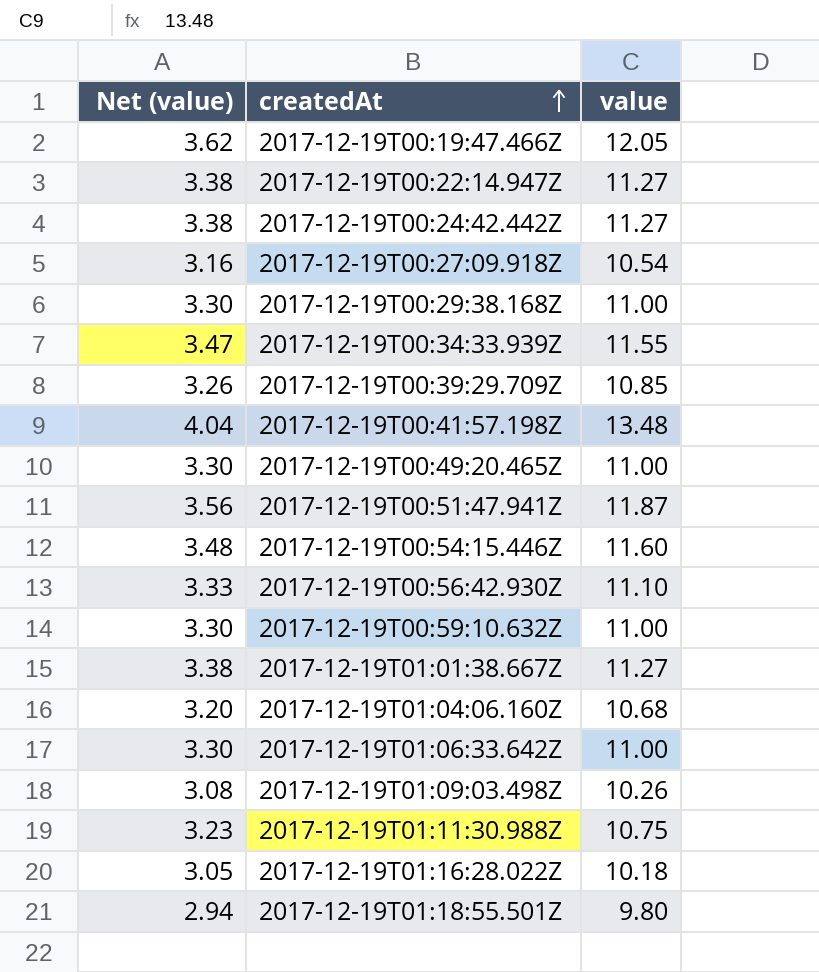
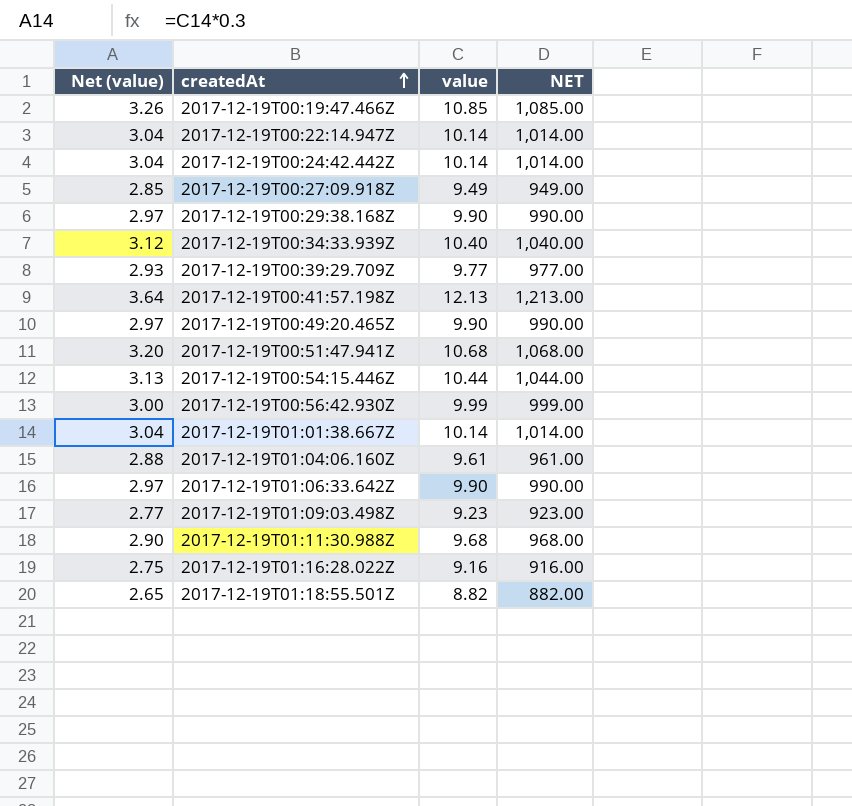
column NET | formula: none -> [value] * 100
row 2017-12-19T00:59:10.632Z: 3.30 | 11.00 -> none
2017-12-19T00:19:47.466Z | Net (value): 3.62 -> 3.26
2017-12-19T00:19:47.466Z | value: 12.05 -> 10.85
2017-12-19T00:22:14.947Z | Net (value): 3.38 -> 3.04
2017-12-19T00:22:14.947Z | value: 11.27 -> 10.14
2017-12-19T00:24:42.442Z | Net (value): 3.38 -> 3.04
2017-12-19T00:24:42.442Z | value: 11.27 -> 10.14
2017-12-19T00:27:09.918Z | Net (value): 3.16 -> 2.85
2017-12-19T00:27:09.918Z | value: 10.54 -> 9.49
2017-12-19T00:29:38.168Z | Net (value): 3.30 -> 2.97
2017-12-19T00:29:38.168Z | value: 11.00 -> 9.90
2017-12-19T00:34:33.939Z | Net (value): 3.47 -> 3.12
2017-12-19T00:34:33.939Z | value: 11.55 -> 10.40
2017-12-19T00:39:29.709Z | Net (value): 3.26 -> 2.93
2017-12-19T00:39:29.709Z | value: 10.85 -> 9.77
2017-12-19T00:41:57.198Z | Net (value): 4.04 -> 3.64
2017-12-19T00:41:57.198Z | value: 13.48 -> 12.13
2017-12-19T00:49:20.465Z | Net (value): 3.30 -> 2.97
2017-12-19T00:49:20.465Z | value: 11.00 -> 9.90
2017-12-19T00:51:47.941Z | Net (value): 3.56 -> 3.20
2017-12-19T00:51:47.941Z | value: 11.87 -> 10.68
2017-12-19T00:54:15.446Z | Net (value): 3.48 -> 3.13
2017-12-19T00:54:15.446Z | value: 11.60 -> 10.44
2017-12-19T00:56:42.930Z | Net (value): 3.33 -> 3.00
2017-12-19T00:56:42.930Z | value: 11.10 -> 9.99
2017-12-19T01:01:38.667Z | Net (value): 3.38 -> 3.04
2017-12-19T01:01:38.667Z | value: 11.27 -> 10.14
2017-12-19T01:04:06.160Z | Net (value): 3.20 -> 2.88
2017-12-19T01:04:06.160Z | value: 10.68 -> 9.61
2017-12-19T01:06:33.642Z | Net (value): 3.30 -> 2.97
2017-12-19T01:06:33.642Z | value: 11.00 -> 9.90
2017-12-19T01:09:03.498Z | Net (value): 3.08 -> 2.77
2017-12-19T01:09:03.498Z | value: 10.26 -> 9.23
2017-12-19T01:11:30.988Z | Net (value): 3.23 -> 2.90
2017-12-19T01:11:30.988Z | value: 10.75 -> 9.68
2017-12-19T01:16:28.022Z | Net (value): 3.05 -> 2.75
2017-12-19T01:16:28.022Z | value: 10.18 -> 9.16
2017-12-19T01:18:55.501Z | Net (value): 2.94 -> 2.65
2017-12-19T01:18:55.501Z | value: 9.80 -> 8.82

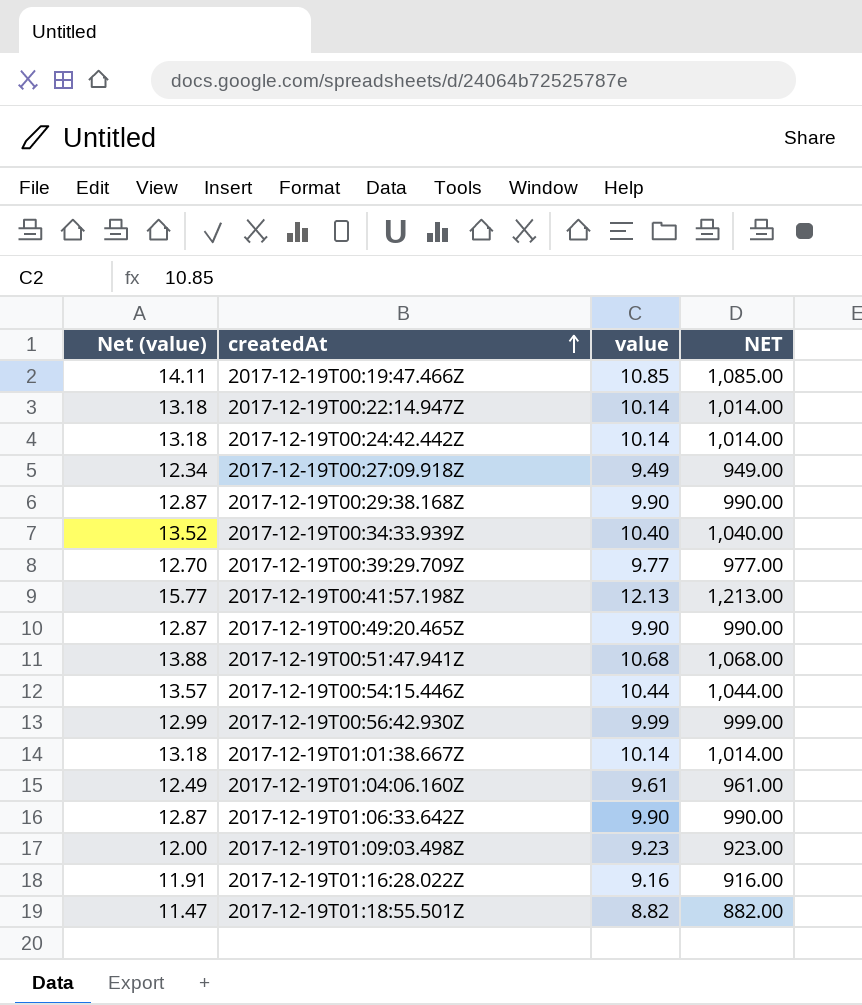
column Net (value) | formula: [value] * 0.3 -> [value] * 1.3
row 2017-12-19T01:11:30.988Z: 2.90 | 9.68 | 968.00 -> none

